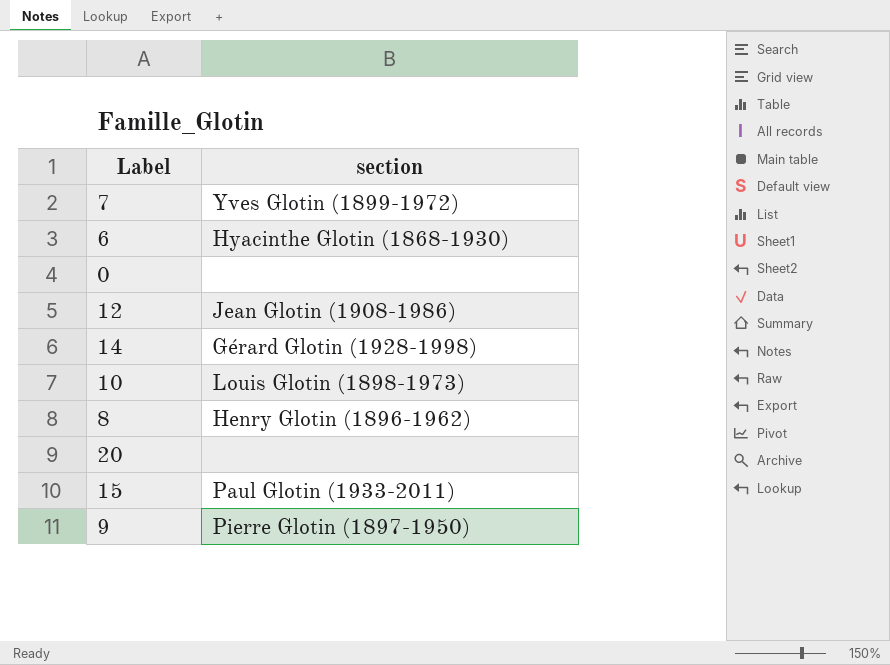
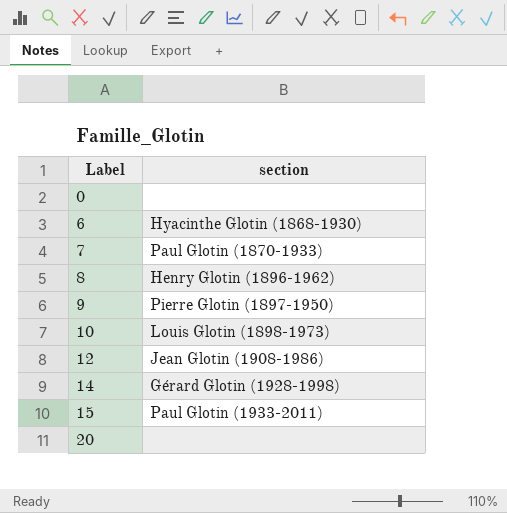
row order: none -> Label ascending
7 | section: Yves Glotin (1899-1972) -> Paul Glotin (1870-1933)

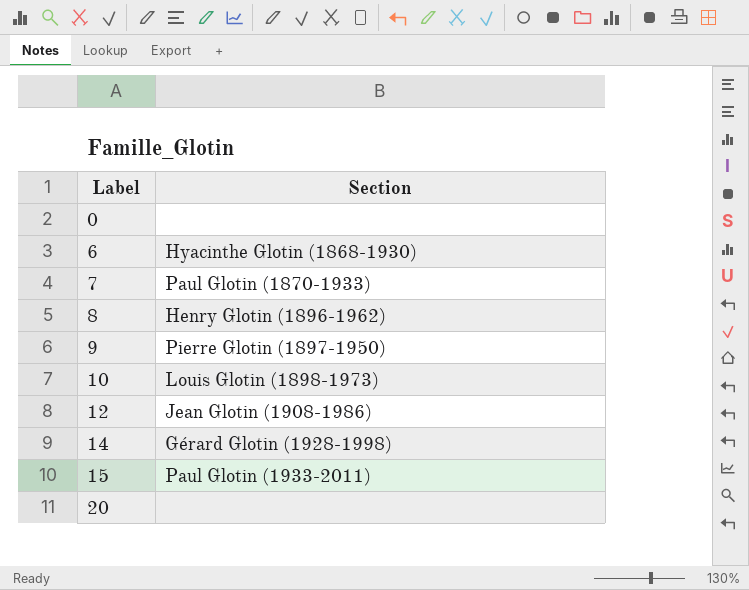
column name: section -> Section

